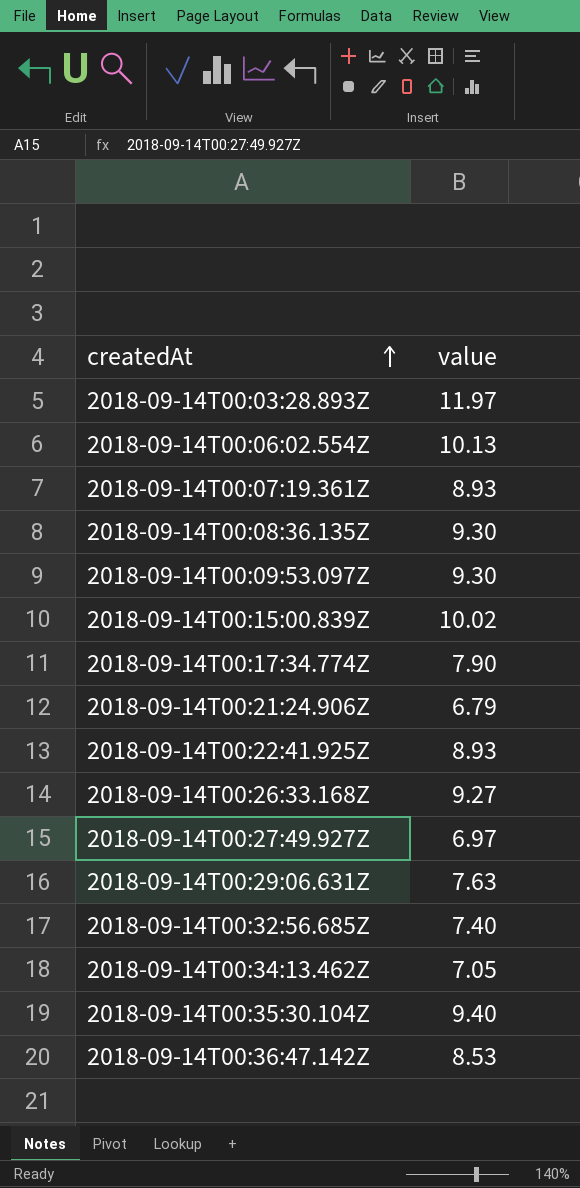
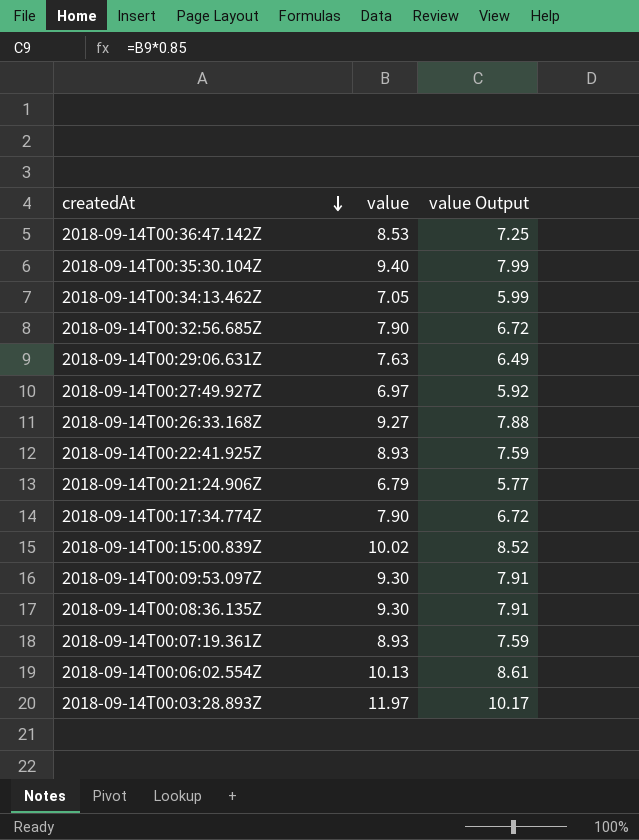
row order: createdAt ascending -> createdAt descending
column value Output | formula: none -> [value] * 0.85
2018-09-14T00:32:56.685Z | value: 7.40 -> 7.90

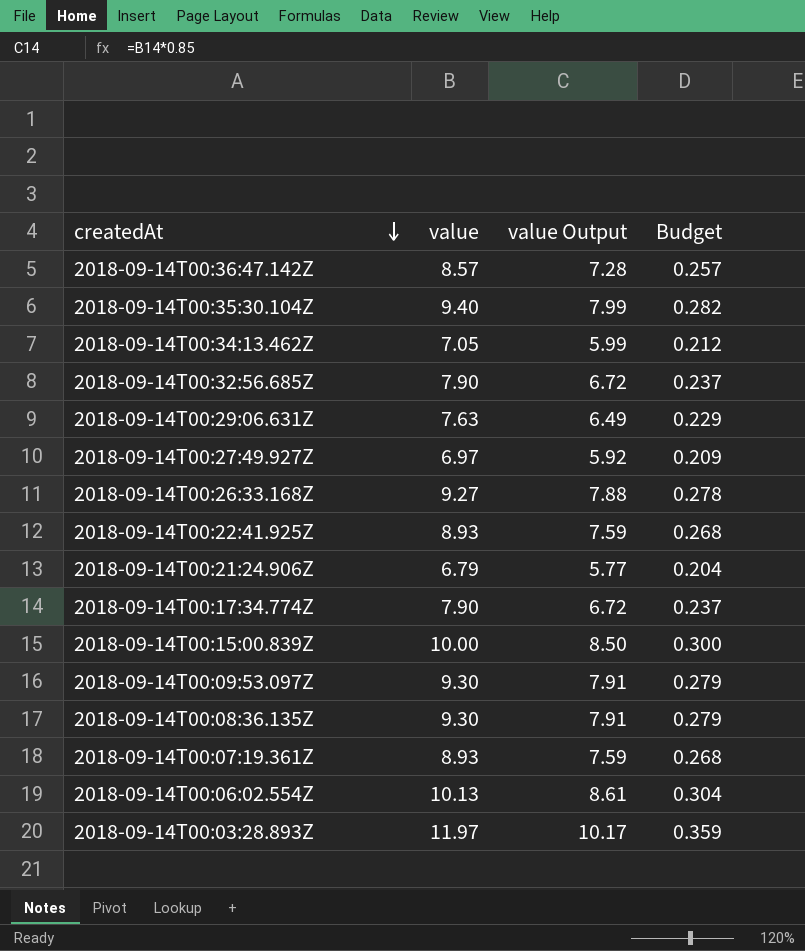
column Budget | formula: none -> [value] * 0.03
2018-09-14T00:36:47.142Z | value: 8.53 -> 8.57
2018-09-14T00:36:47.142Z | value Output: 7.25 -> 7.28
2018-09-14T00:15:00.839Z | value: 10.02 -> 10.00
2018-09-14T00:15:00.839Z | value Output: 8.52 -> 8.50

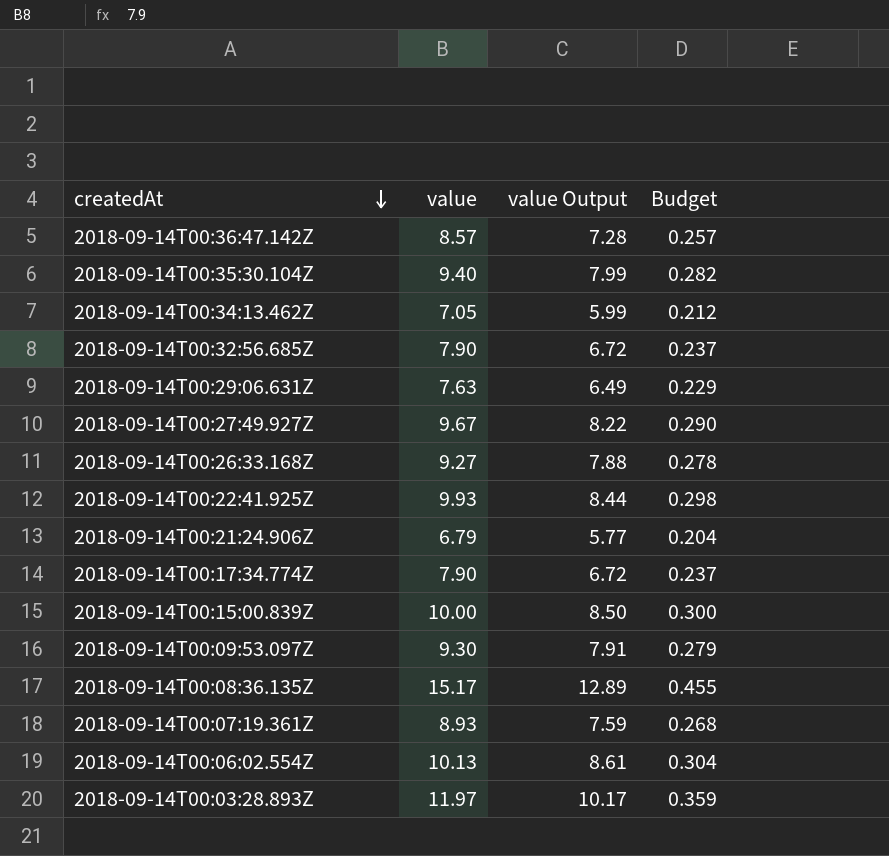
2018-09-14T00:27:49.927Z | value: 6.97 -> 9.67
2018-09-14T00:27:49.927Z | value Output: 5.92 -> 8.22
2018-09-14T00:27:49.927Z | Budget: 0.209 -> 0.290
2018-09-14T00:22:41.925Z | value: 8.93 -> 9.93
2018-09-14T00:22:41.925Z | value Output: 7.59 -> 8.44
2018-09-14T00:22:41.925Z | Budget: 0.268 -> 0.298
2018-09-14T00:08:36.135Z | value: 9.30 -> 15.17
2018-09-14T00:08:36.135Z | value Output: 7.91 -> 12.89
2018-09-14T00:08:36.135Z | Budget: 0.279 -> 0.455

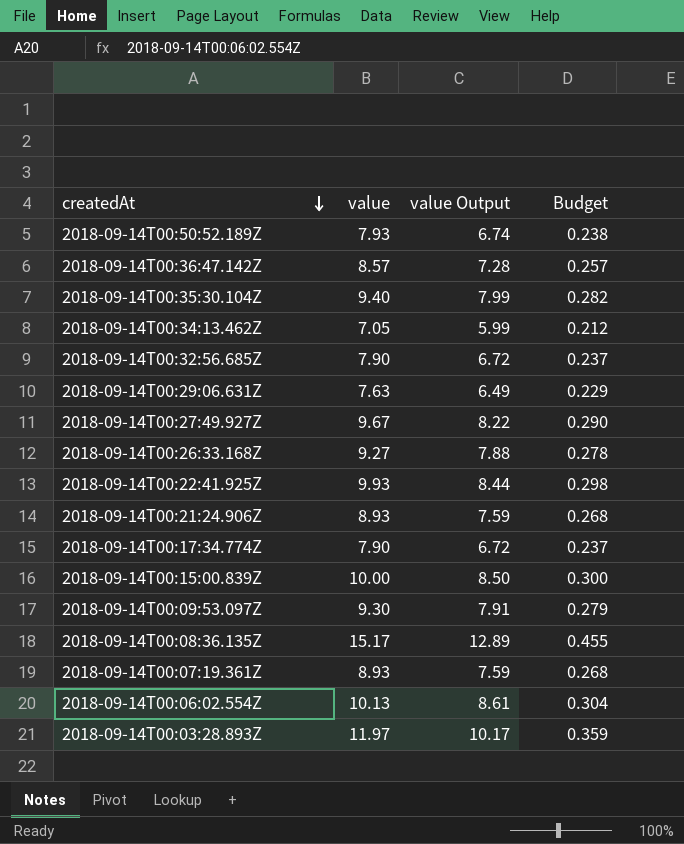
row 2018-09-14T00:50:52.189Z: none -> 7.93 | 6.74 | 0.238
2018-09-14T00:21:24.906Z | value: 6.79 -> 8.93
2018-09-14T00:21:24.906Z | value Output: 5.77 -> 7.59
2018-09-14T00:21:24.906Z | Budget: 0.204 -> 0.268

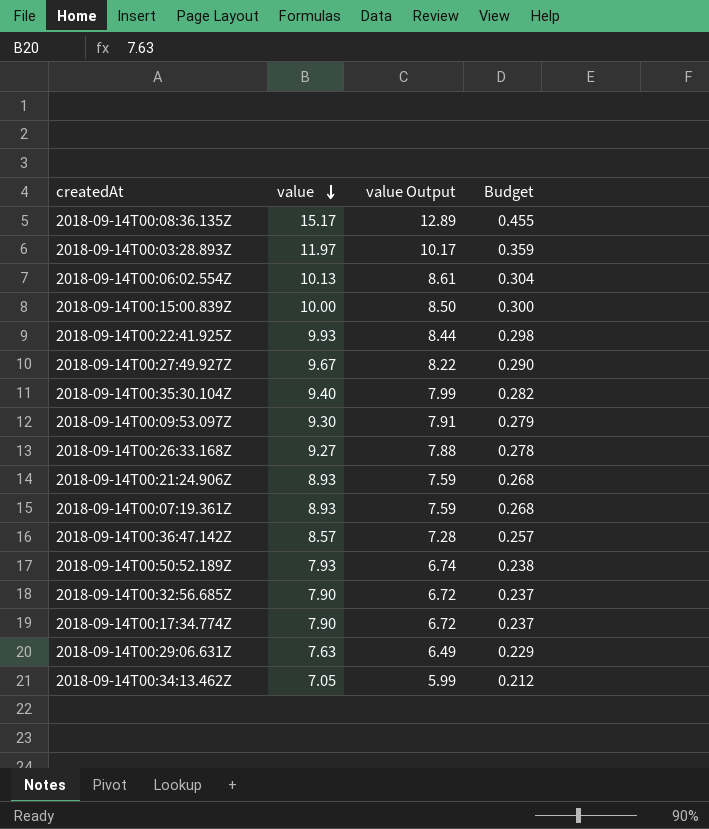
row order: createdAt descending -> value descending

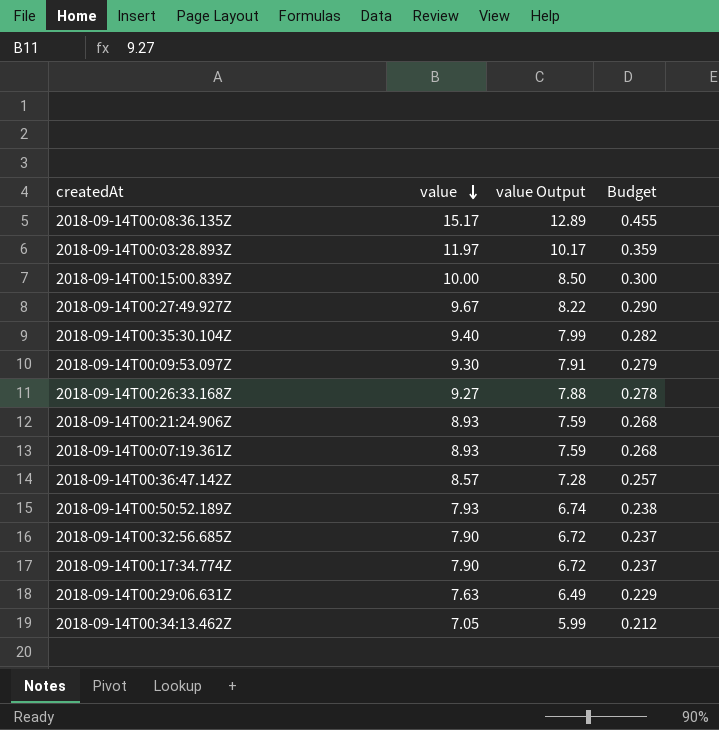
row 2018-09-14T00:06:02.554Z: 10.13 | 8.61 | 0.304 -> none
row 2018-09-14T00:22:41.925Z: 9.93 | 8.44 | 0.298 -> none

